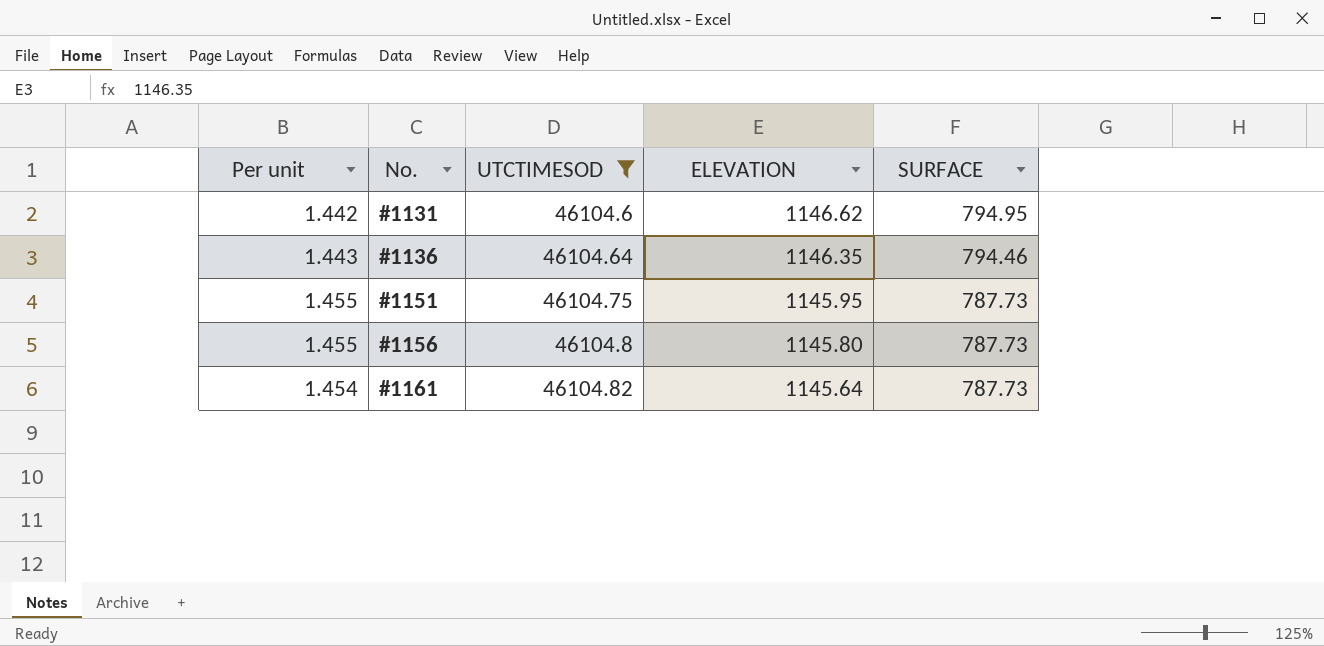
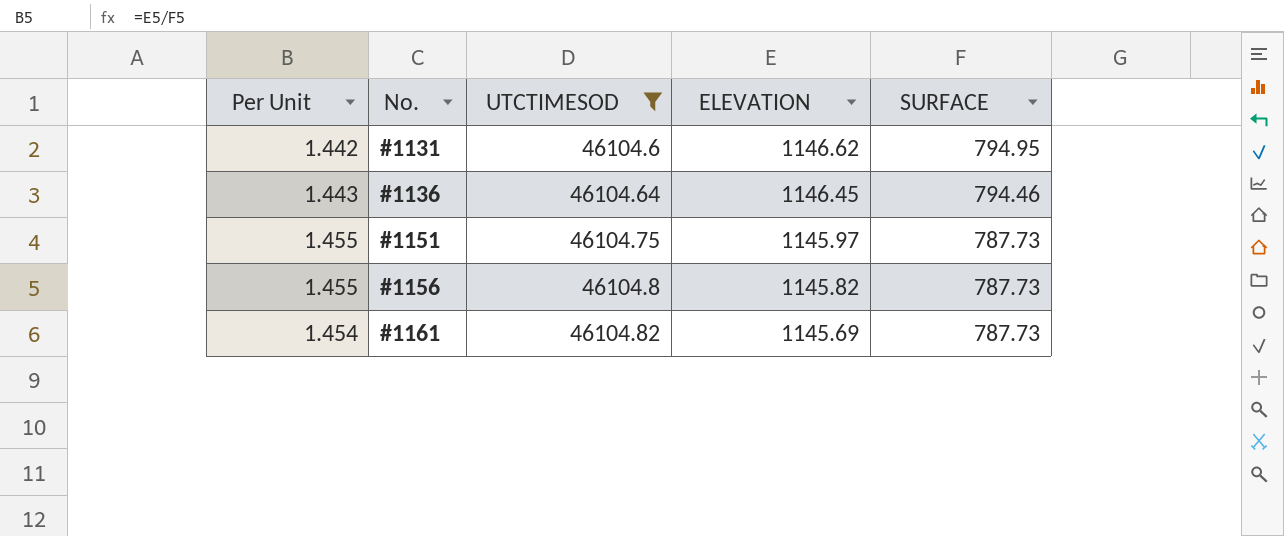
column name: Per unit -> Per Unit
#1136 | ELEVATION: 1146.35 -> 1146.45
#1151 | ELEVATION: 1145.95 -> 1145.97
#1156 | ELEVATION: 1145.80 -> 1145.82
#1161 | ELEVATION: 1145.64 -> 1145.69

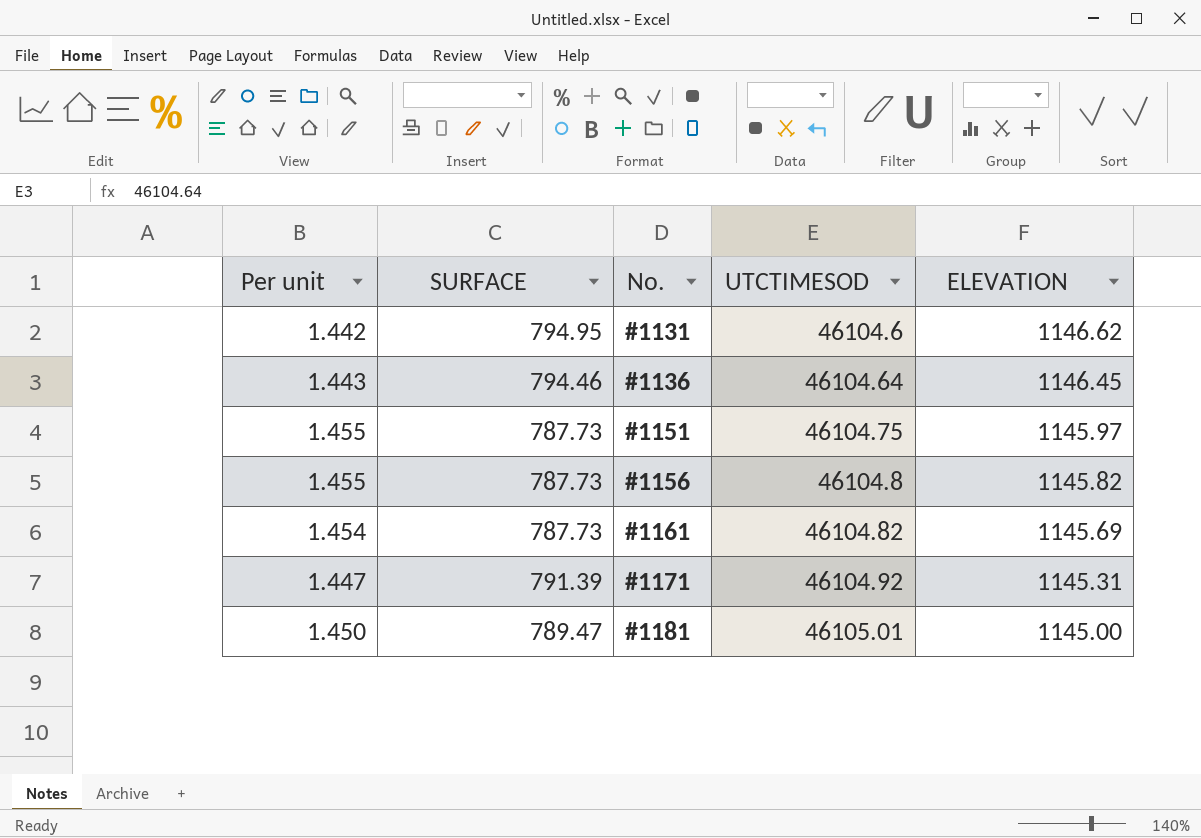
filter: UTCTIMESOD <= 46104.82 -> none
column name: Per Unit -> Per unit
column SURFACE | position: 5 -> 2

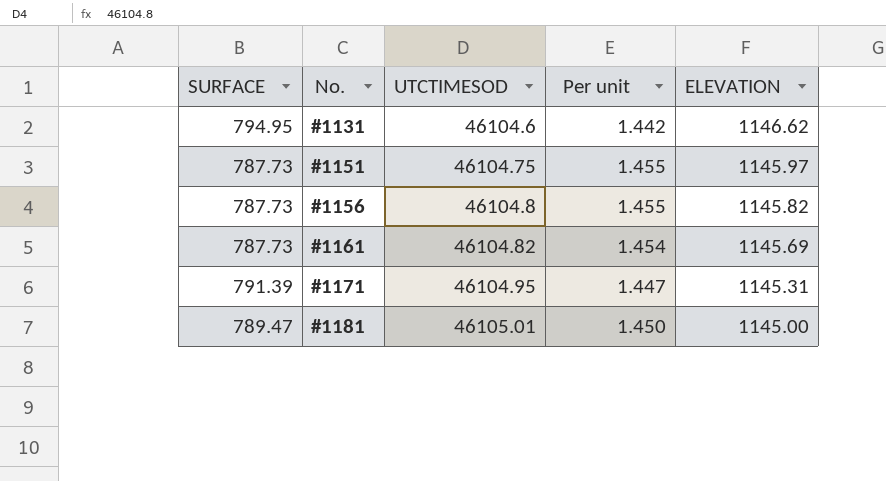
column Per unit | position: 1 -> 4
row #1136: 1.443 | 794.46 | 46104.64 | 1146.45 -> none
#1171 | UTCTIMESOD: 46104.92 -> 46104.95

